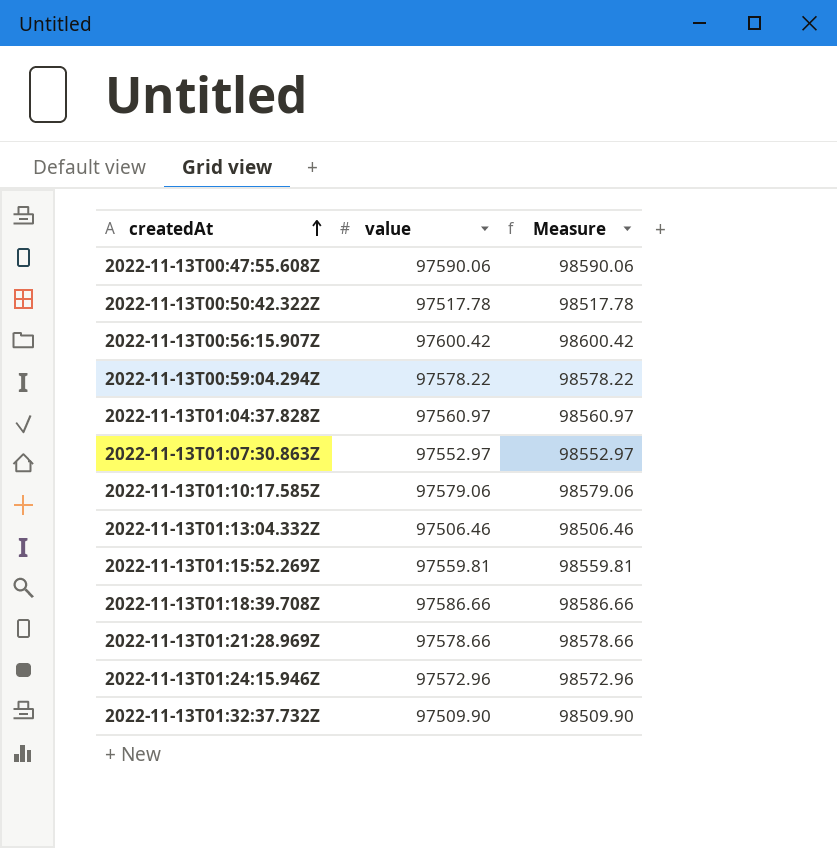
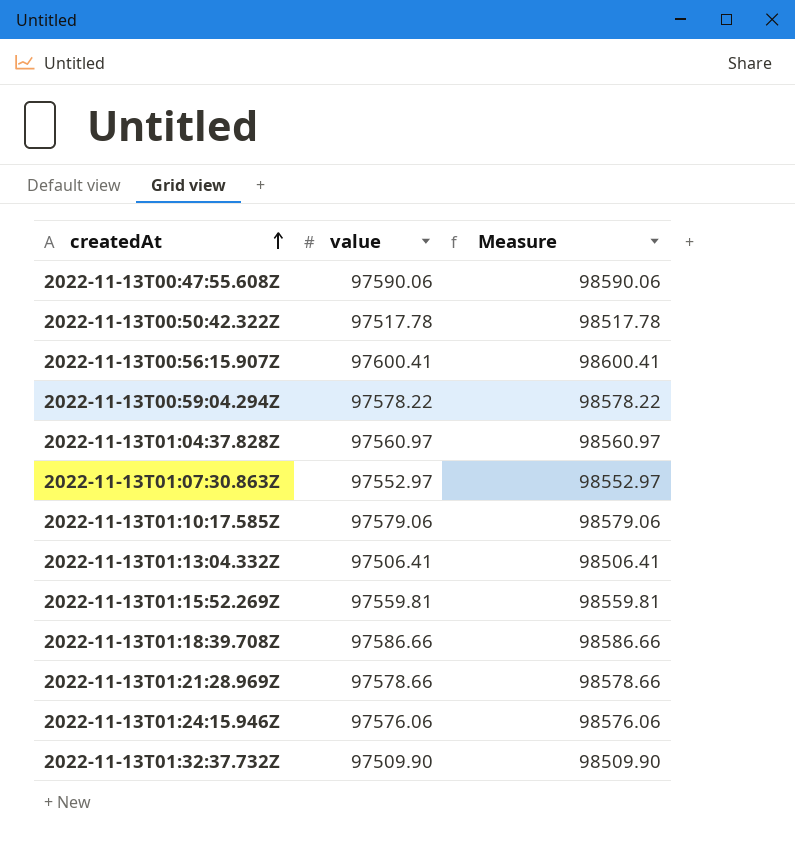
2022-11-13T00:56:15.907Z | value: 97600.42 -> 97600.41
2022-11-13T00:56:15.907Z | Measure: 98600.42 -> 98600.41
2022-11-13T01:13:04.332Z | value: 97506.46 -> 97506.41
2022-11-13T01:13:04.332Z | Measure: 98506.46 -> 98506.41
2022-11-13T01:24:15.946Z | value: 97572.96 -> 97576.06
2022-11-13T01:24:15.946Z | Measure: 98572.96 -> 98576.06

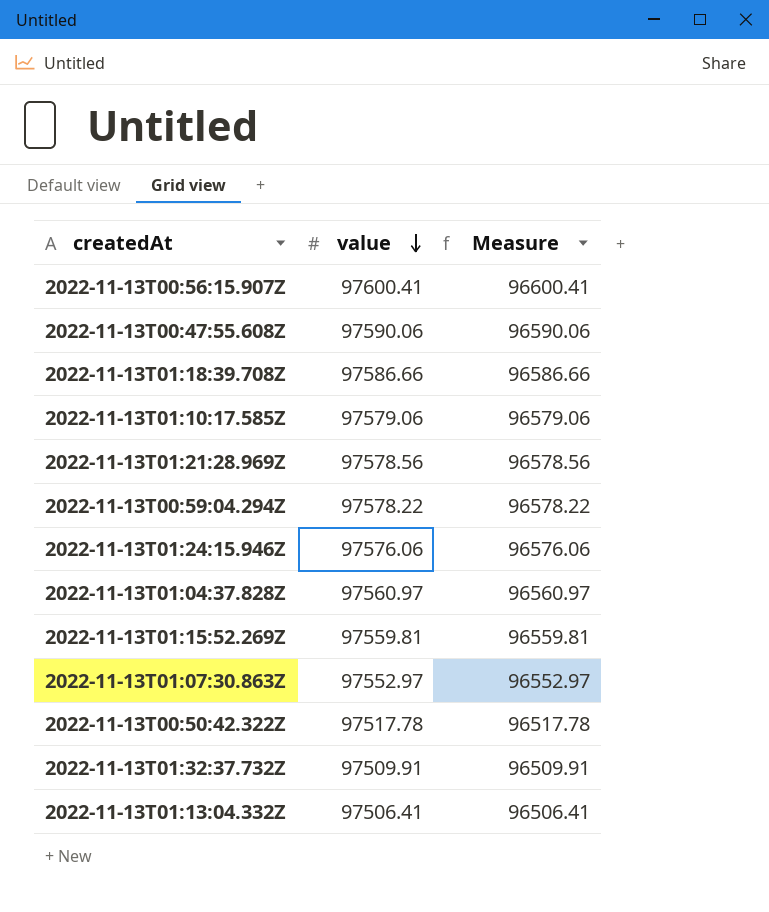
row order: createdAt ascending -> value descending
column Measure | formula: [value] + 1000 -> [value] - 1000
2022-11-13T01:21:28.969Z | value: 97578.66 -> 97578.56
2022-11-13T01:32:37.732Z | value: 97509.90 -> 97509.91

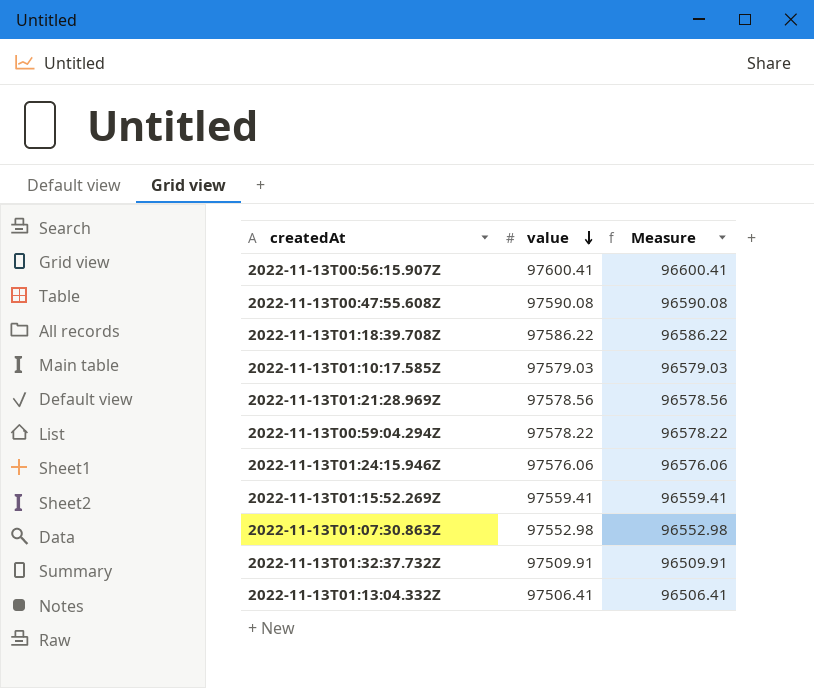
row 2022-11-13T01:04:37.828Z: 97560.97 | 96560.97 -> none
row 2022-11-13T00:50:42.322Z: 97517.78 | 96517.78 -> none
2022-11-13T00:47:55.608Z | value: 97590.06 -> 97590.08
2022-11-13T00:47:55.608Z | Measure: 96590.06 -> 96590.08
2022-11-13T01:18:39.708Z | value: 97586.66 -> 97586.22
2022-11-13T01:18:39.708Z | Measure: 96586.66 -> 96586.22
2022-11-13T01:10:17.585Z | value: 97579.06 -> 97579.03
2022-11-13T01:10:17.585Z | Measure: 96579.06 -> 96579.03
2022-11-13T01:15:52.269Z | value: 97559.81 -> 97559.41
2022-11-13T01:15:52.269Z | Measure: 96559.81 -> 96559.41
2022-11-13T01:07:30.863Z | value: 97552.97 -> 97552.98
2022-11-13T01:07:30.863Z | Measure: 96552.97 -> 96552.98

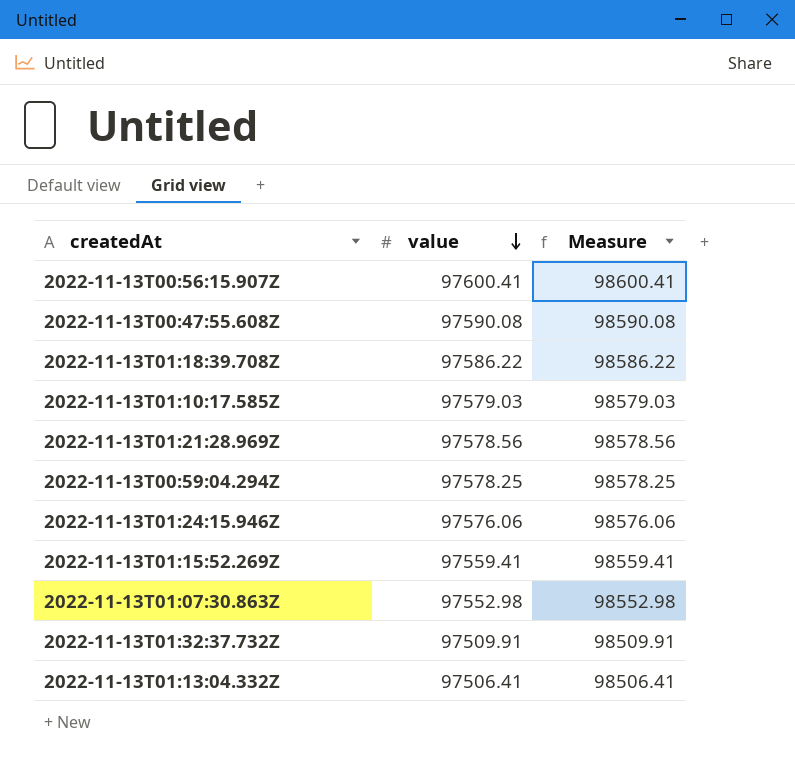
column Measure | formula: [value] - 1000 -> [value] + 1000
2022-11-13T00:59:04.294Z | value: 97578.22 -> 97578.25

